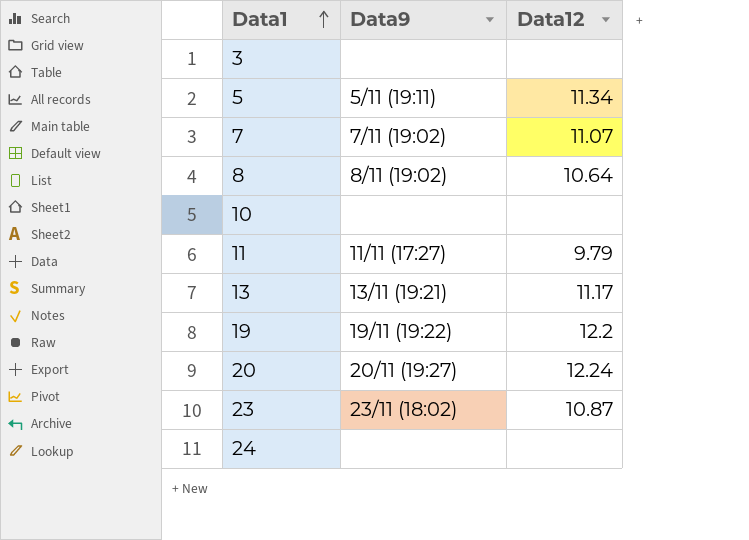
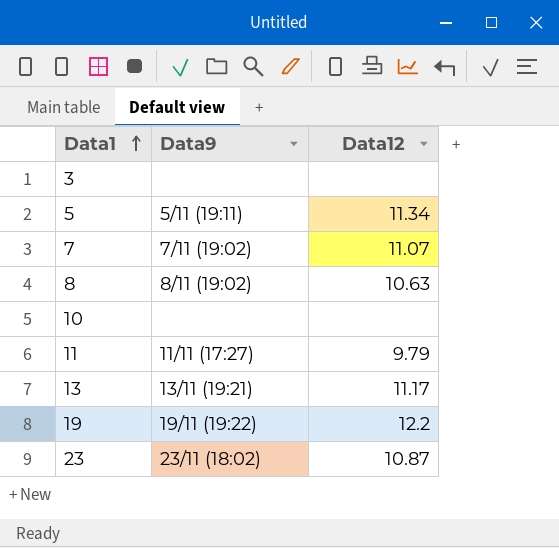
row 20: 20/11 (19:27) | 12.24 -> none
row 24: none | none -> none
8 | Data12: 10.64 -> 10.63

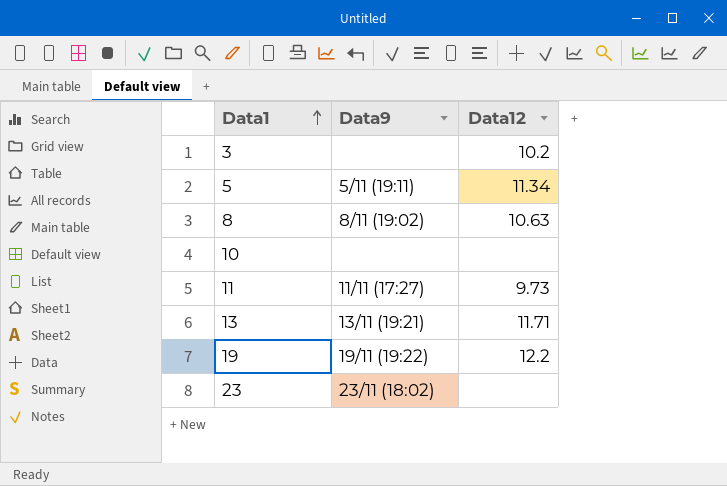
row 7: 7/11 (19:02) | 11.07 -> none
3 | Data12: none -> 10.2
11 | Data12: 9.79 -> 9.73
13 | Data12: 11.17 -> 11.71
23 | Data12: 10.87 -> none

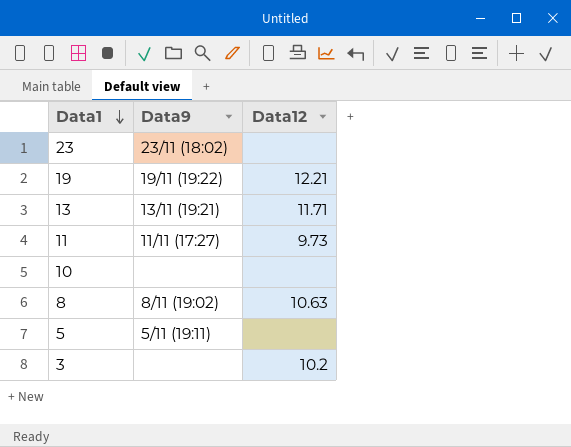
row order: Data1 ascending -> Data1 descending
19 | Data12: 12.2 -> 12.21
5 | Data12: 11.34 -> none

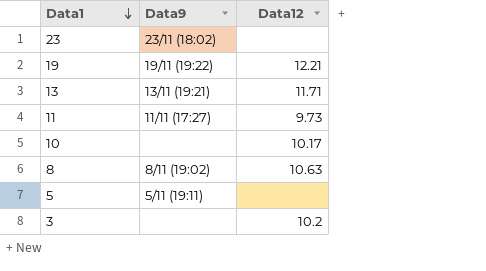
10 | Data12: none -> 10.17

